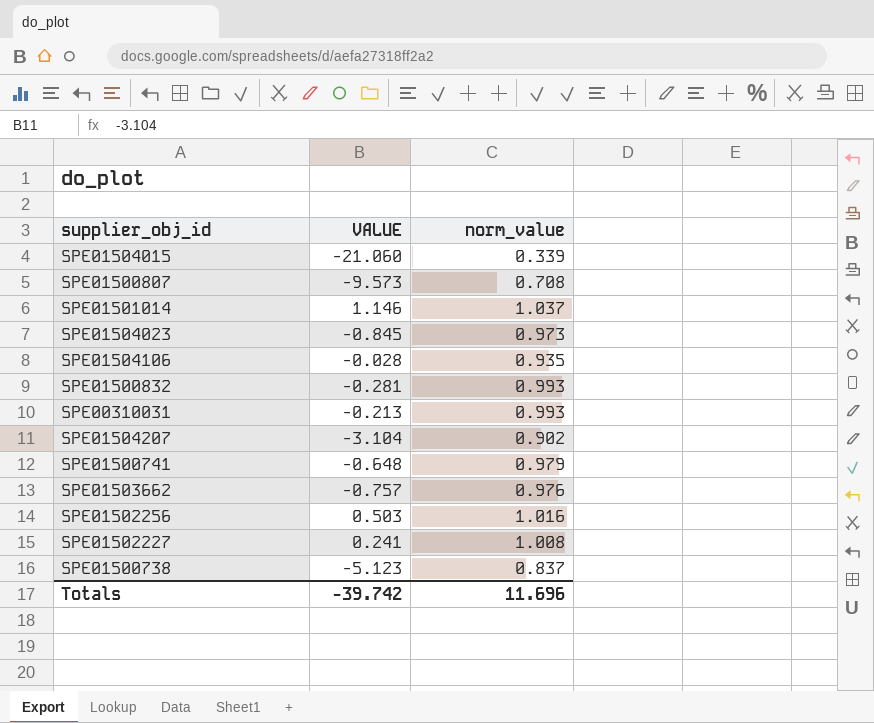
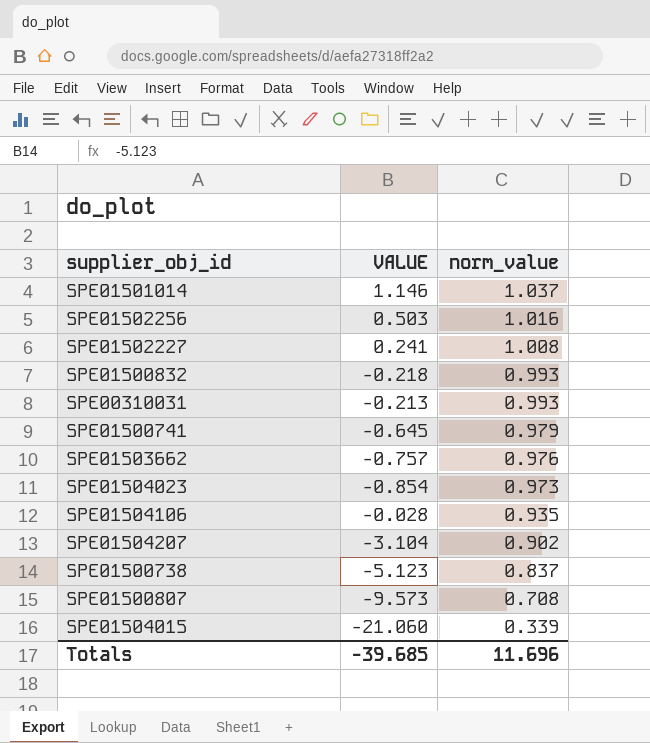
row order: none -> norm_value descending
SPE01500832 | VALUE: -0.281 -> -0.218
SPE01500741 | VALUE: -0.648 -> -0.645
SPE01504023 | VALUE: -0.845 -> -0.854
Totals | VALUE: -39.742 -> -39.685

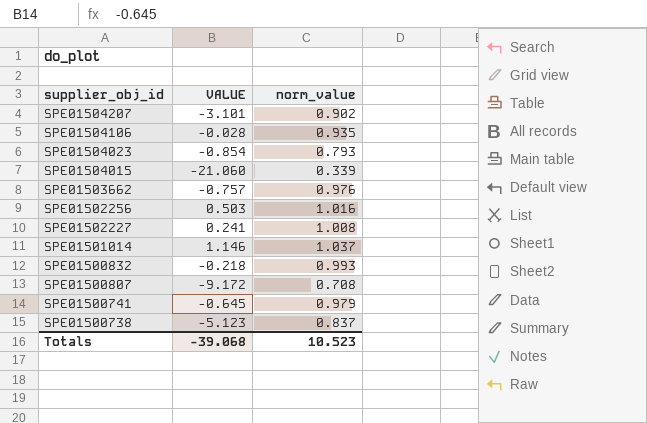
row order: norm_value descending -> supplier_obj_id descending
row SPE00310031: -0.213 | 0.993 -> none
SPE01504207 | VALUE: -3.104 -> -3.101
SPE01504023 | norm_value: 0.973 -> 0.793
SPE01500807 | VALUE: -9.573 -> -9.172
Totals | VALUE: -39.685 -> -39.068
Totals | norm_value: 11.696 -> 10.523

